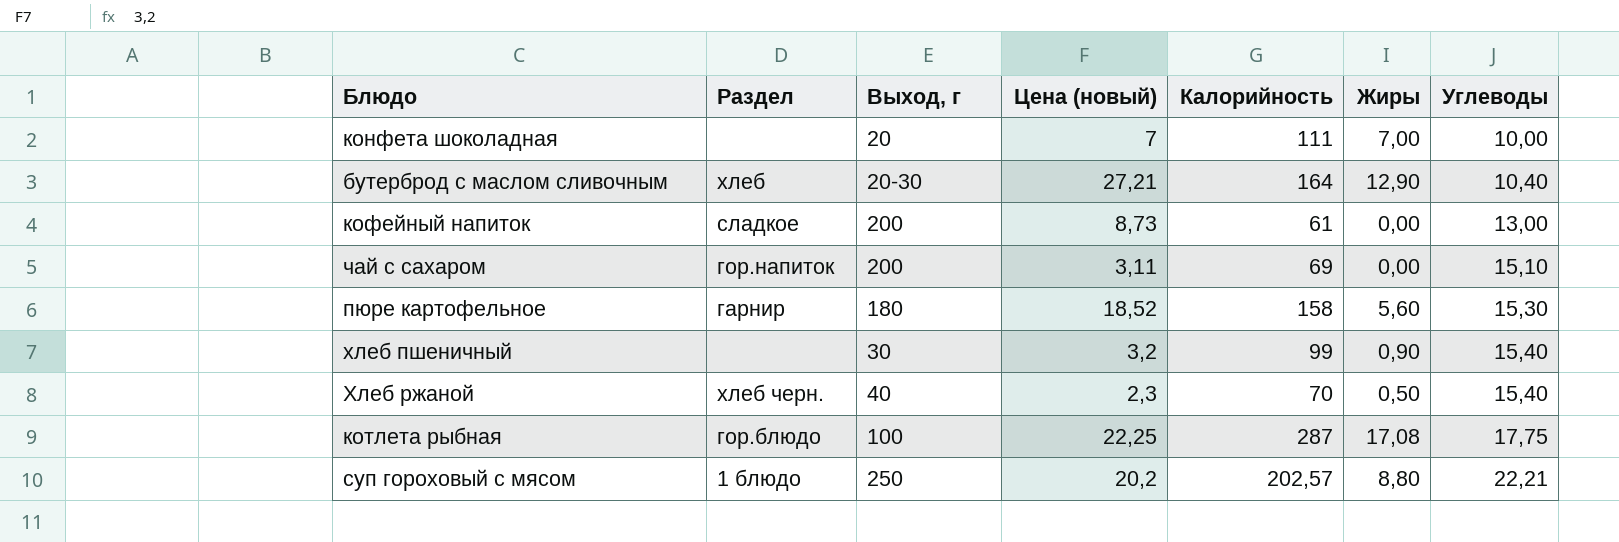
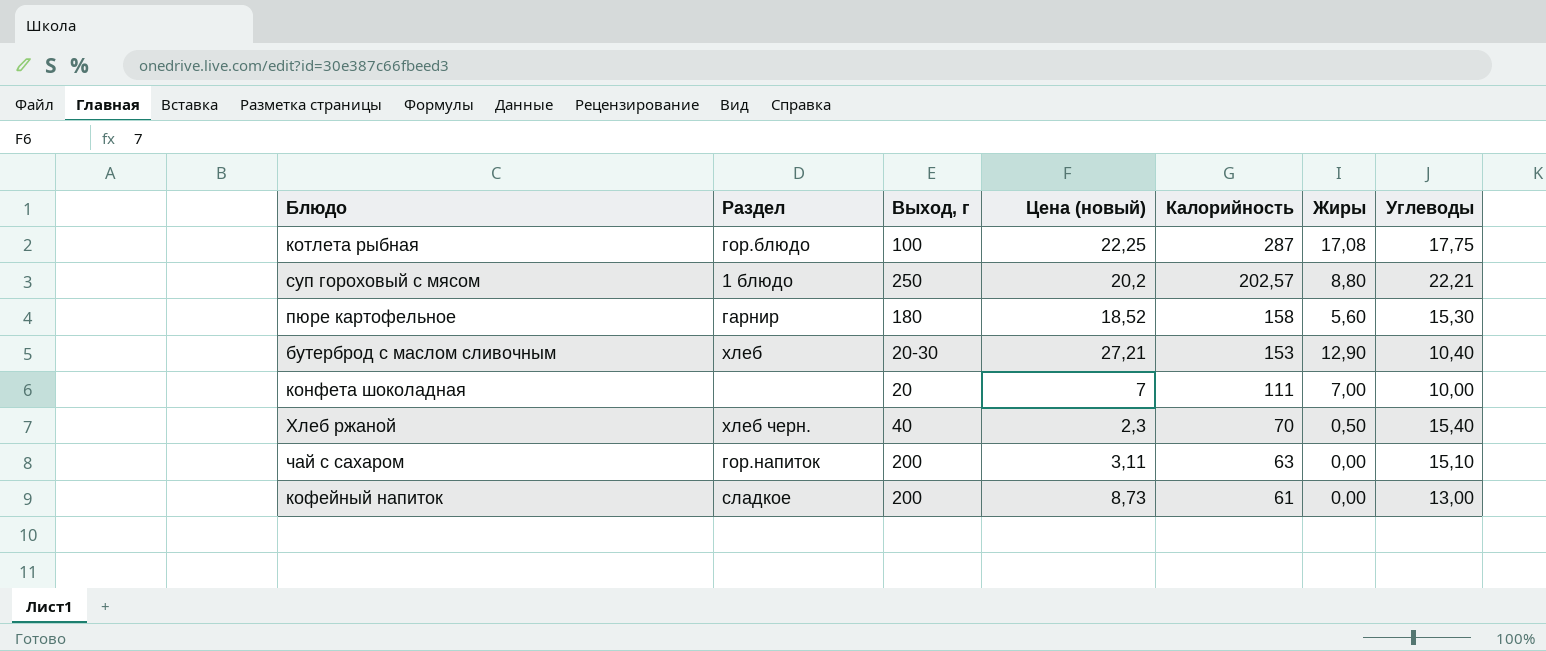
row order: Углеводы ascending -> Калорийность descending
row хлеб пшеничный: none | 30 | 3,2 | 99 | 0,90 | 15,40 -> none
бутерброд с маслом сливочным | Калорийность: 164 -> 153
чай с сахаром | Калорийность: 69 -> 63

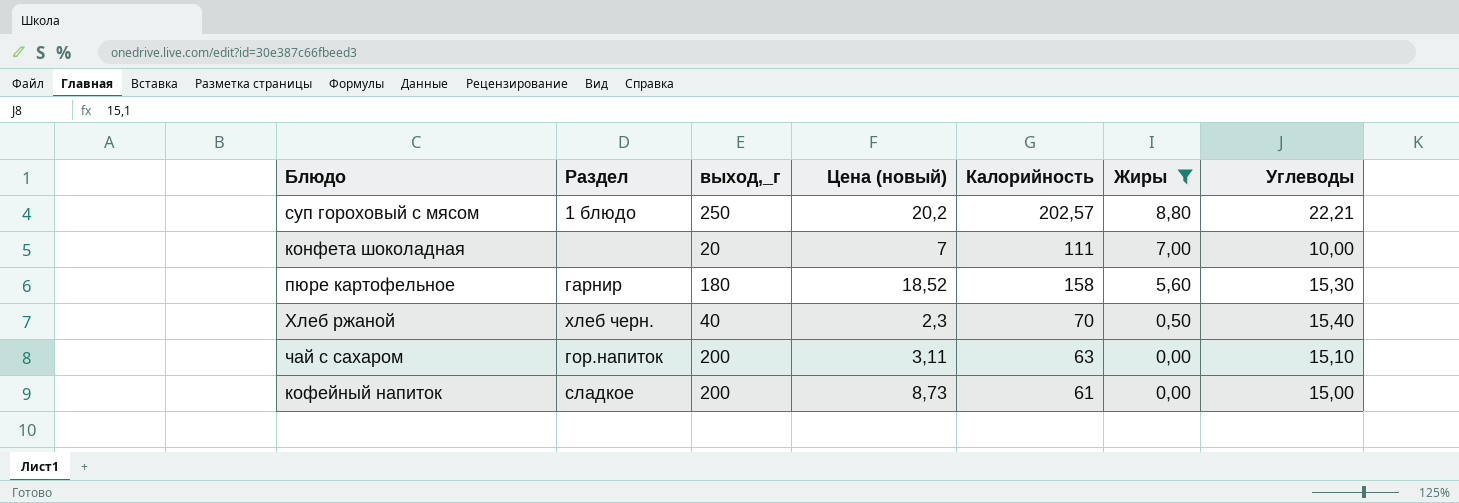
filter: none -> Жиры <= 8,80
row order: Калорийность descending -> Жиры descending
column name: Выход, г -> выход,_г
кофейный напиток | Углеводы: 13,00 -> 15,00

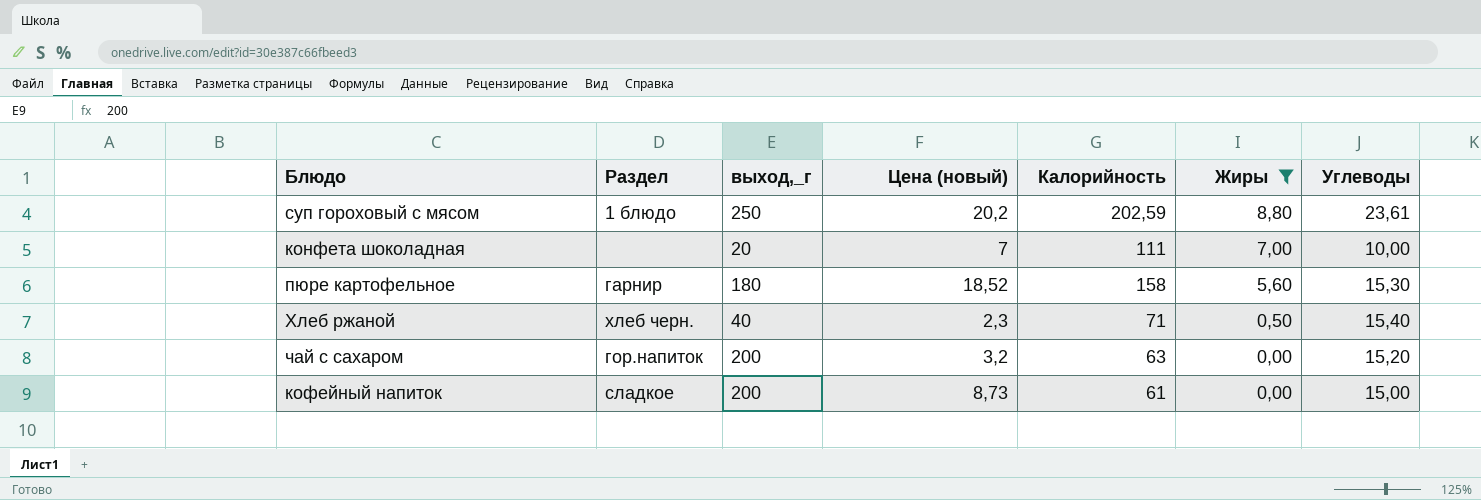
суп гороховый с мясом | Калорийность: 202,57 -> 202,59
суп гороховый с мясом | Углеводы: 22,21 -> 23,61
Хлеб ржаной | Калорийность: 70 -> 71
чай с сахаром | Цена (новый): 3,11 -> 3,2
чай с сахаром | Углеводы: 15,10 -> 15,20

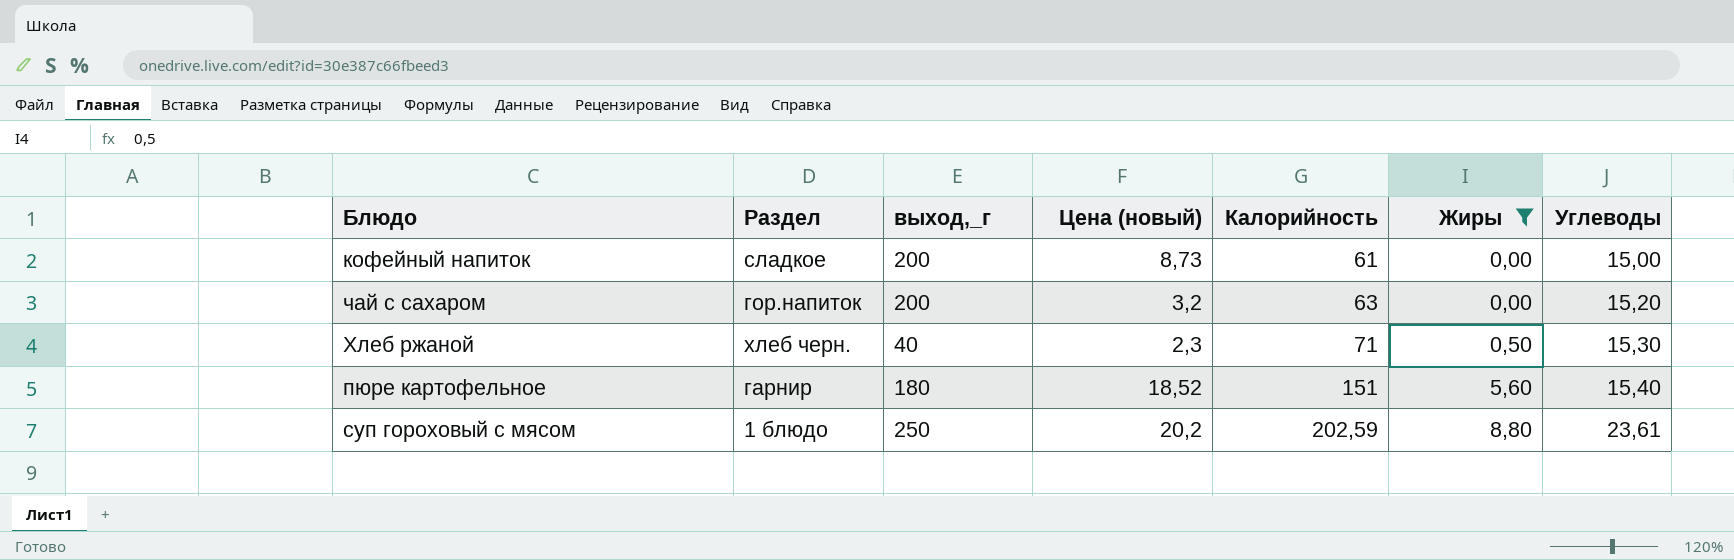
row order: Жиры descending -> Калорийность ascending
row конфета шоколадная: none | 20 | 7 | 111 | 7,00 | 10,00 -> none
Хлеб ржаной | Углеводы: 15,40 -> 15,30
пюре картофельное | Калорийность: 158 -> 151
пюре картофельное | Углеводы: 15,30 -> 15,40

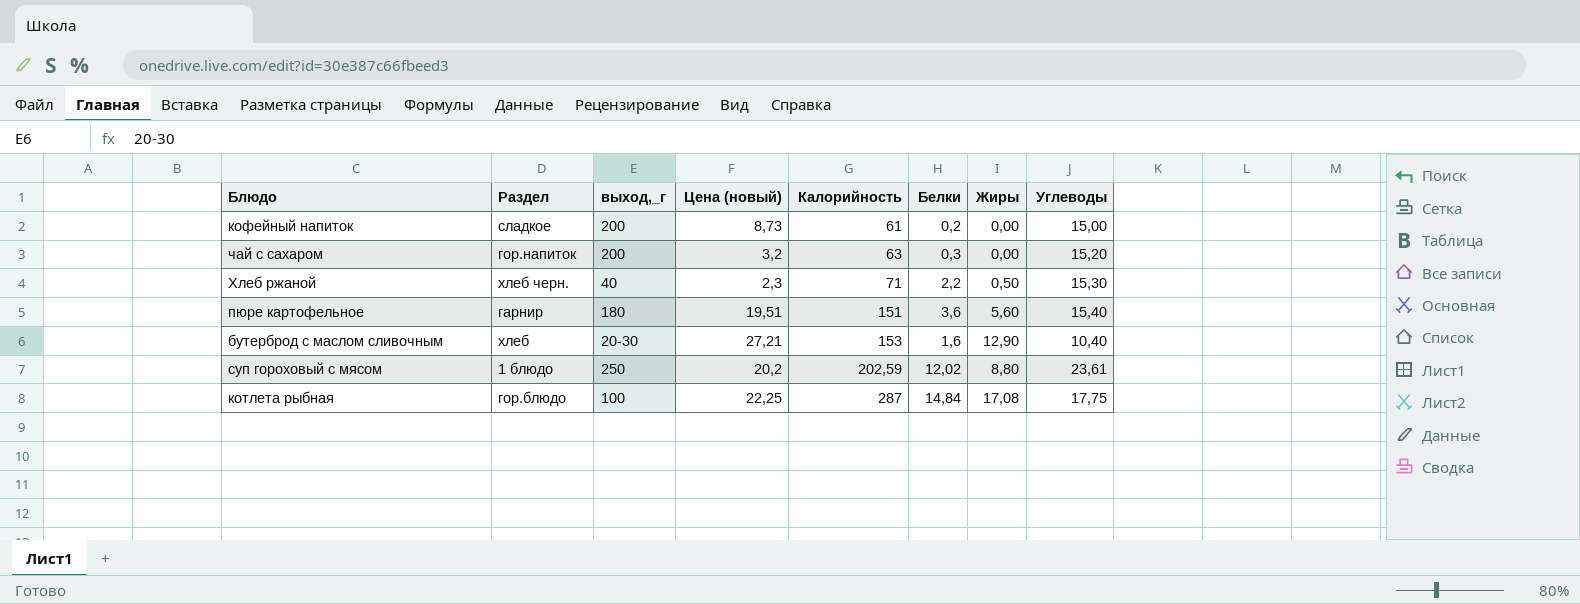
filter: Жиры <= 8,80 -> none
column Белки | position: none -> 6
пюре картофельное | Цена (новый): 18,52 -> 19,51

